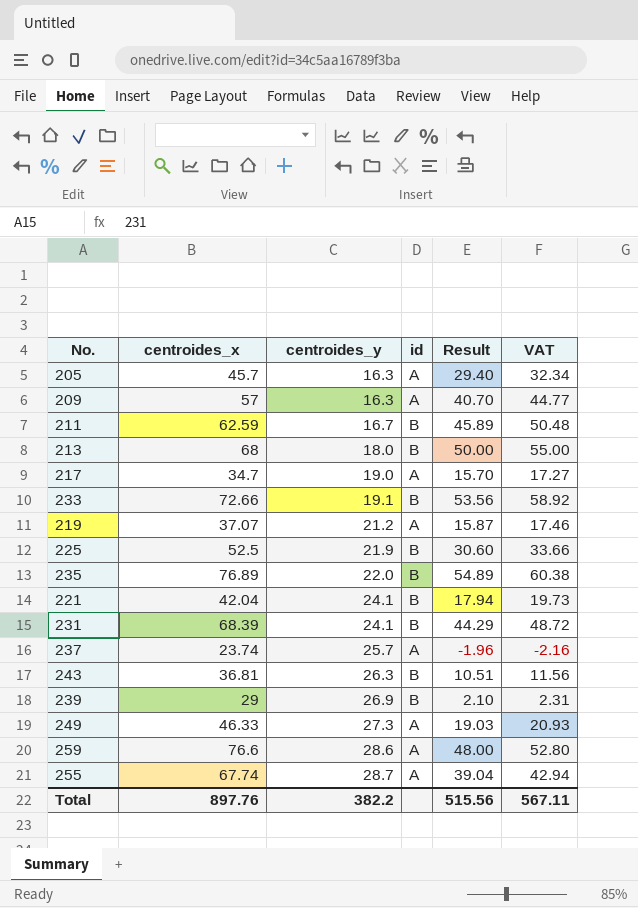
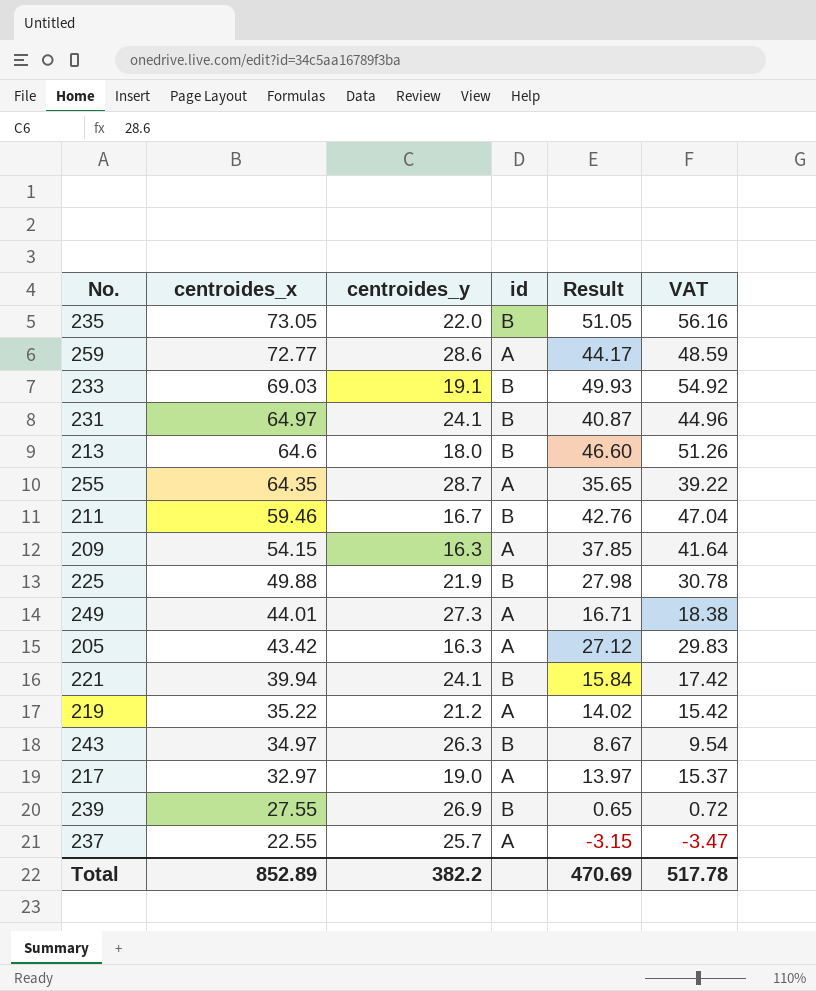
row order: centroides_y ascending -> centroides_x descending
235 | centroides_x: 76.89 -> 73.05
235 | Result: 54.89 -> 51.05
235 | VAT: 60.38 -> 56.16
259 | centroides_x: 76.6 -> 72.77
259 | Result: 48.00 -> 44.17
259 | VAT: 52.80 -> 48.59
233 | centroides_x: 72.66 -> 69.03
233 | Result: 53.56 -> 49.93
233 | VAT: 58.92 -> 54.92
231 | centroides_x: 68.39 -> 64.97
231 | Result: 44.29 -> 40.87
231 | VAT: 48.72 -> 44.96
213 | centroides_x: 68 -> 64.6
213 | Result: 50.00 -> 46.60
213 | VAT: 55.00 -> 51.26
255 | centroides_x: 67.74 -> 64.35
255 | Result: 39.04 -> 35.65
255 | VAT: 42.94 -> 39.22
211 | centroides_x: 62.59 -> 59.46
211 | Result: 45.89 -> 42.76
211 | VAT: 50.48 -> 47.04
209 | centroides_x: 57 -> 54.15
209 | Result: 40.70 -> 37.85
209 | VAT: 44.77 -> 41.64
225 | centroides_x: 52.5 -> 49.88
225 | Result: 30.60 -> 27.98
225 | VAT: 33.66 -> 30.78
249 | centroides_x: 46.33 -> 44.01
249 | Result: 19.03 -> 16.71
249 | VAT: 20.93 -> 18.38
205 | centroides_x: 45.7 -> 43.42
205 | Result: 29.40 -> 27.12
205 | VAT: 32.34 -> 29.83
221 | centroides_x: 42.04 -> 39.94
221 | Result: 17.94 -> 15.84
221 | VAT: 19.73 -> 17.42
219 | centroides_x: 37.07 -> 35.22
219 | Result: 15.87 -> 14.02
219 | VAT: 17.46 -> 15.42
243 | centroides_x: 36.81 -> 34.97
243 | Result: 10.51 -> 8.67
243 | VAT: 11.56 -> 9.54
217 | centroides_x: 34.7 -> 32.97
217 | Result: 15.70 -> 13.97
217 | VAT: 17.27 -> 15.37
239 | centroides_x: 29 -> 27.55
239 | Result: 2.10 -> 0.65
239 | VAT: 2.31 -> 0.72
237 | centroides_x: 23.74 -> 22.55
237 | Result: -1.96 -> -3.15
237 | VAT: -2.16 -> -3.47
Total | centroides_x: 897.76 -> 852.89
Total | Result: 515.56 -> 470.69
Total | VAT: 567.11 -> 517.78

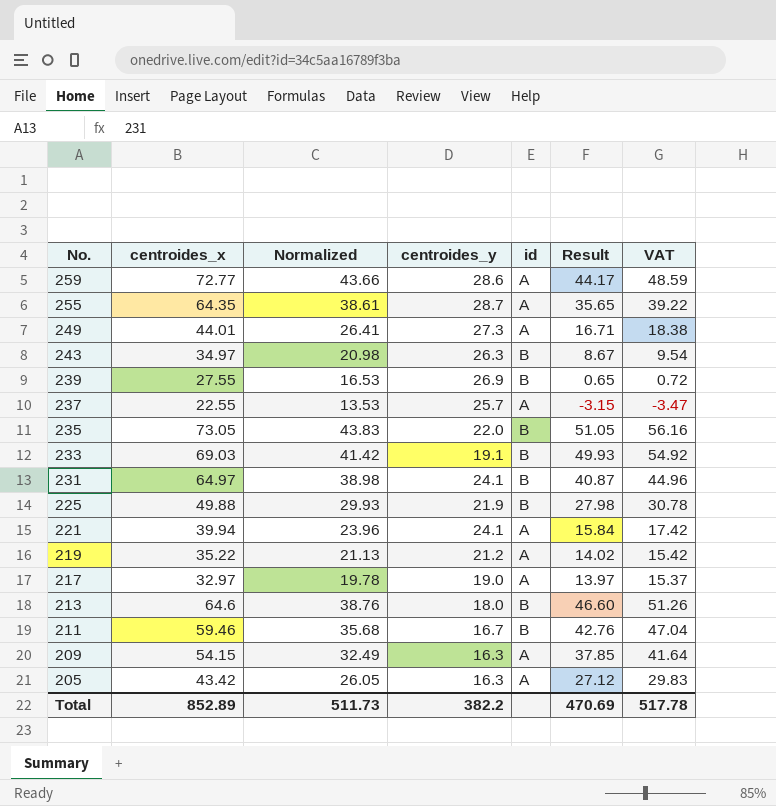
row order: centroides_x descending -> No. descending
column Normalized | formula: none -> [centroides_x] * 0.6
221 | id: B -> A

